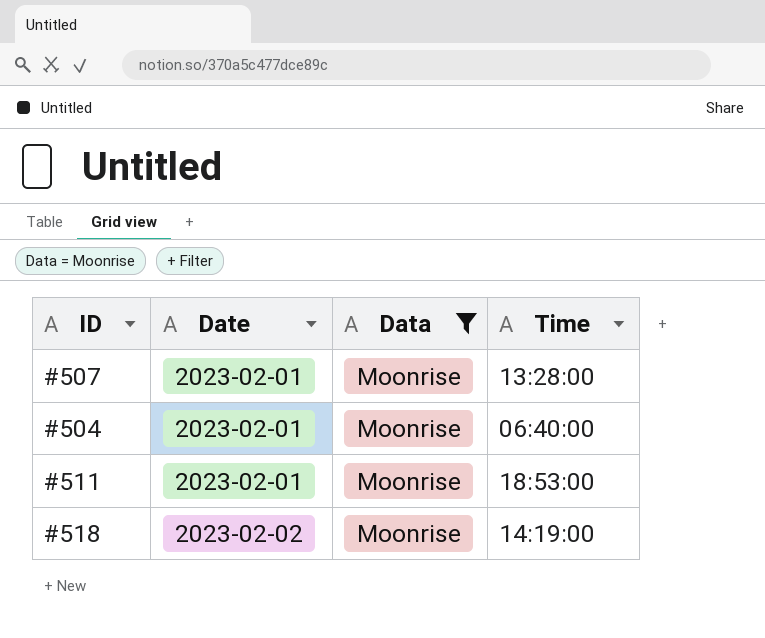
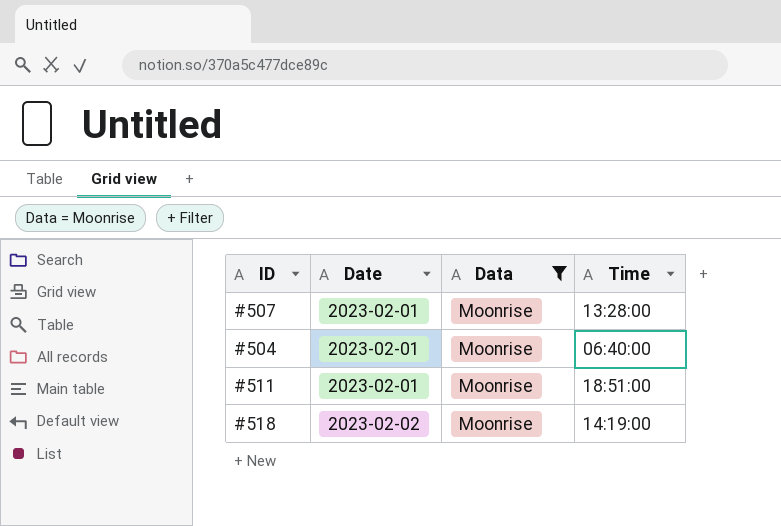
#511 | Time: 18:53:00 -> 18:51:00

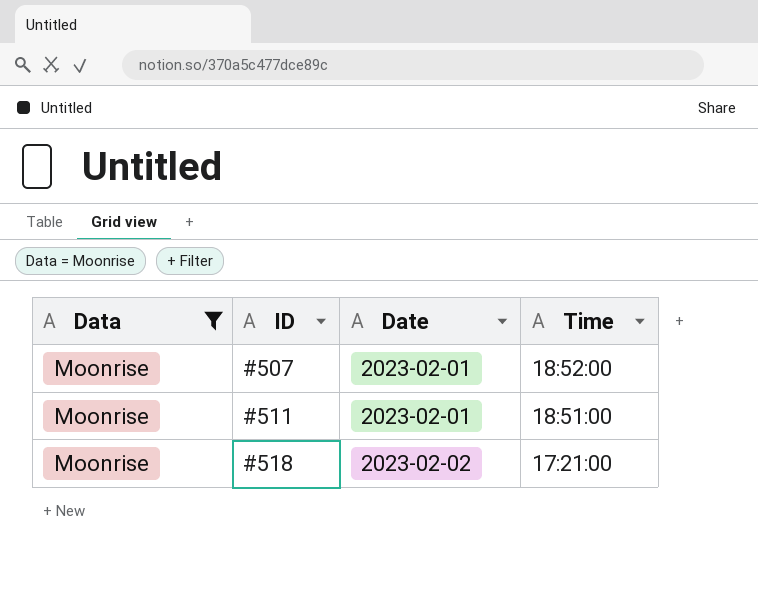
column Data | position: 3 -> 1
row #504: 2023-02-01 | Moonrise | 06:40:00 -> none
#507 | Time: 13:28:00 -> 18:52:00
#518 | Time: 14:19:00 -> 17:21:00

